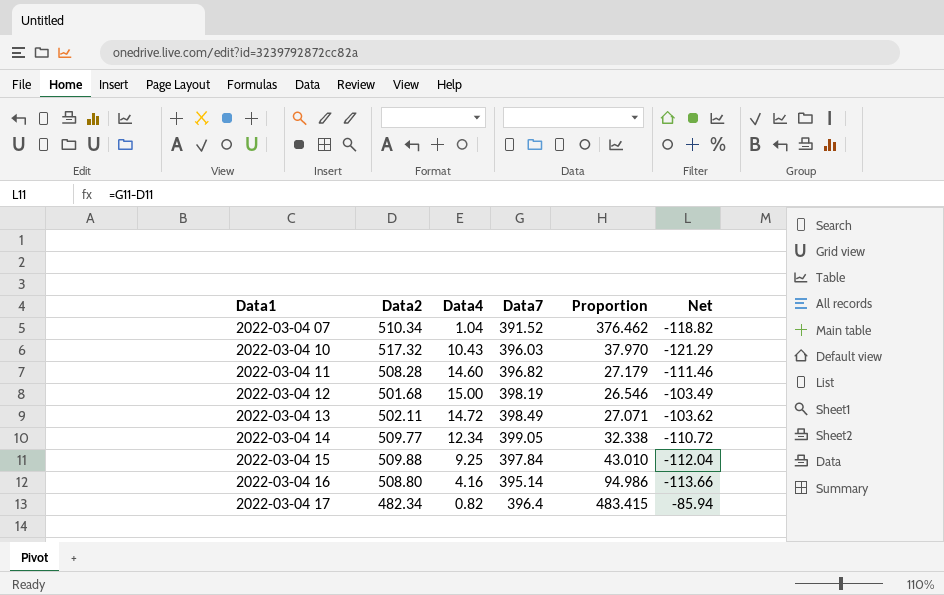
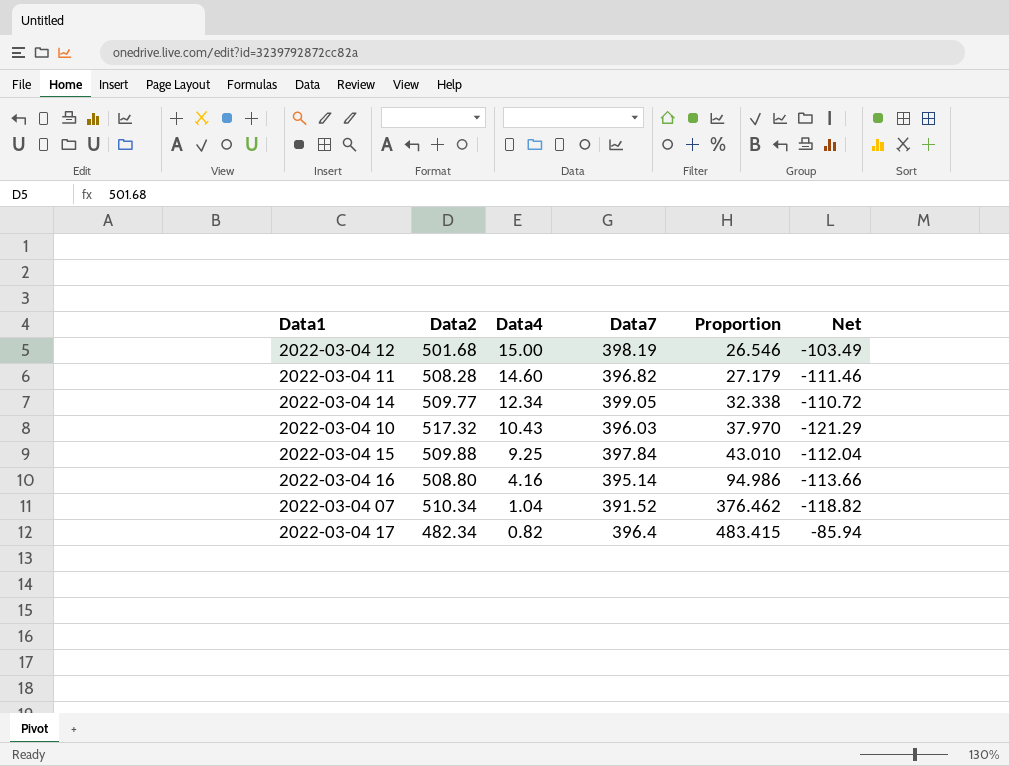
row order: Data1 ascending -> Data4 descending
row 2022-03-04 13: 502.11 | 14.72 | 398.49 | 27.071 | -103.62 -> none

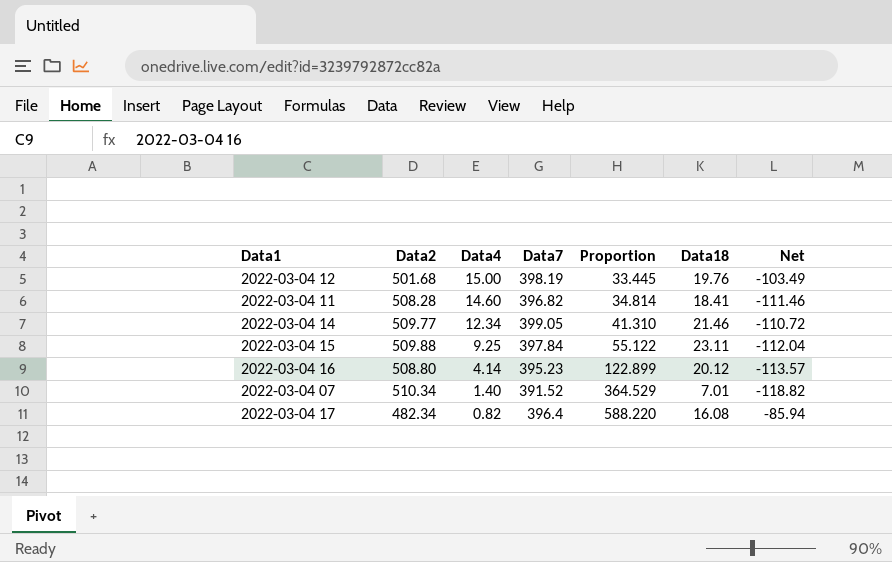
column Proportion | formula: [Data7] / [Data4] -> [Data2] / [Data4]
column Data18 | position: none -> 6
row 2022-03-04 10: 517.32 | 10.43 | 396.03 | 37.970 | -121.29 -> none
2022-03-04 16 | Data4: 4.16 -> 4.14
2022-03-04 16 | Data7: 395.14 -> 395.23
2022-03-04 16 | Net: -113.66 -> -113.57
2022-03-04 07 | Data4: 1.04 -> 1.40

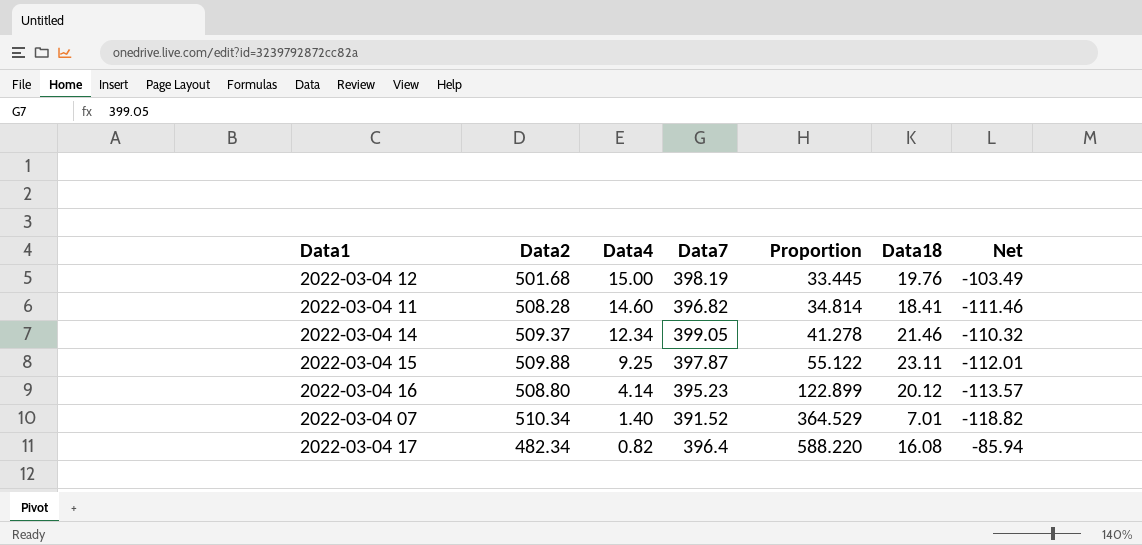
2022-03-04 14 | Data2: 509.77 -> 509.37
2022-03-04 14 | Proportion: 41.310 -> 41.278
2022-03-04 14 | Net: -110.72 -> -110.32
2022-03-04 15 | Data7: 397.84 -> 397.87
2022-03-04 15 | Net: -112.04 -> -112.01

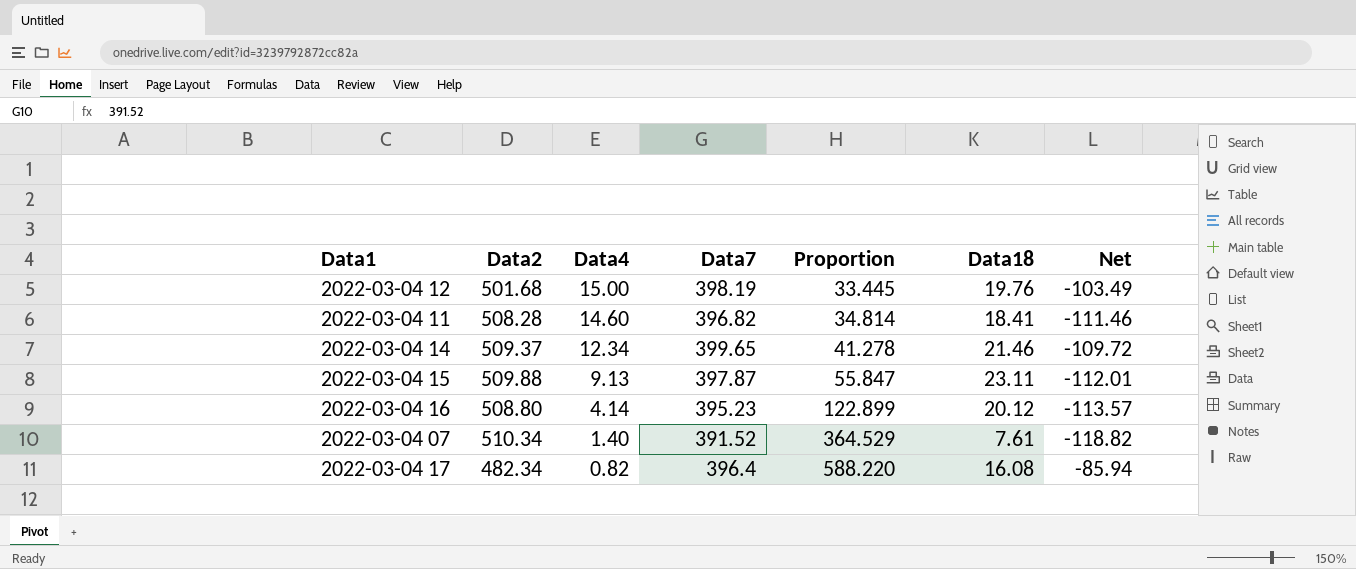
2022-03-04 14 | Data7: 399.05 -> 399.65
2022-03-04 14 | Net: -110.32 -> -109.72
2022-03-04 15 | Data4: 9.25 -> 9.13
2022-03-04 15 | Proportion: 55.122 -> 55.847
2022-03-04 07 | Data18: 7.01 -> 7.61

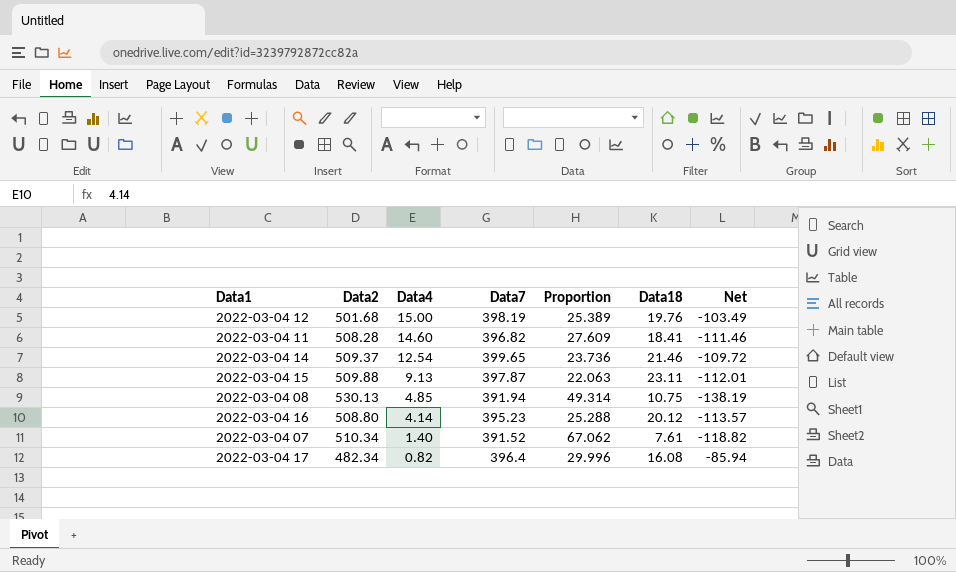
column Proportion | formula: [Data2] / [Data4] -> [Data2] / [Data18]
2022-03-04 14 | Data4: 12.34 -> 12.54
row 2022-03-04 08: none -> 530.13 | 4.85 | 391.94 | 49.314 | 10.75 | -138.19

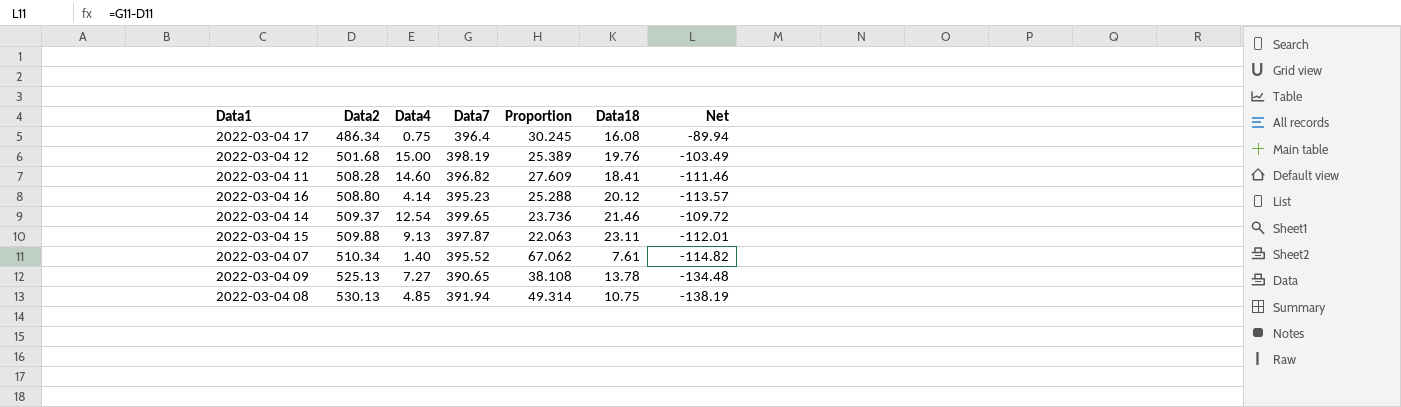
row order: Data4 descending -> Data2 ascending
2022-03-04 17 | Data2: 482.34 -> 486.34
2022-03-04 17 | Data4: 0.82 -> 0.75
2022-03-04 17 | Proportion: 29.996 -> 30.245
2022-03-04 17 | Net: -85.94 -> -89.94
2022-03-04 07 | Data7: 391.52 -> 395.52
2022-03-04 07 | Net: -118.82 -> -114.82
row 2022-03-04 09: none -> 525.13 | 7.27 | 390.65 | 38.108 | 13.78 | -134.48

